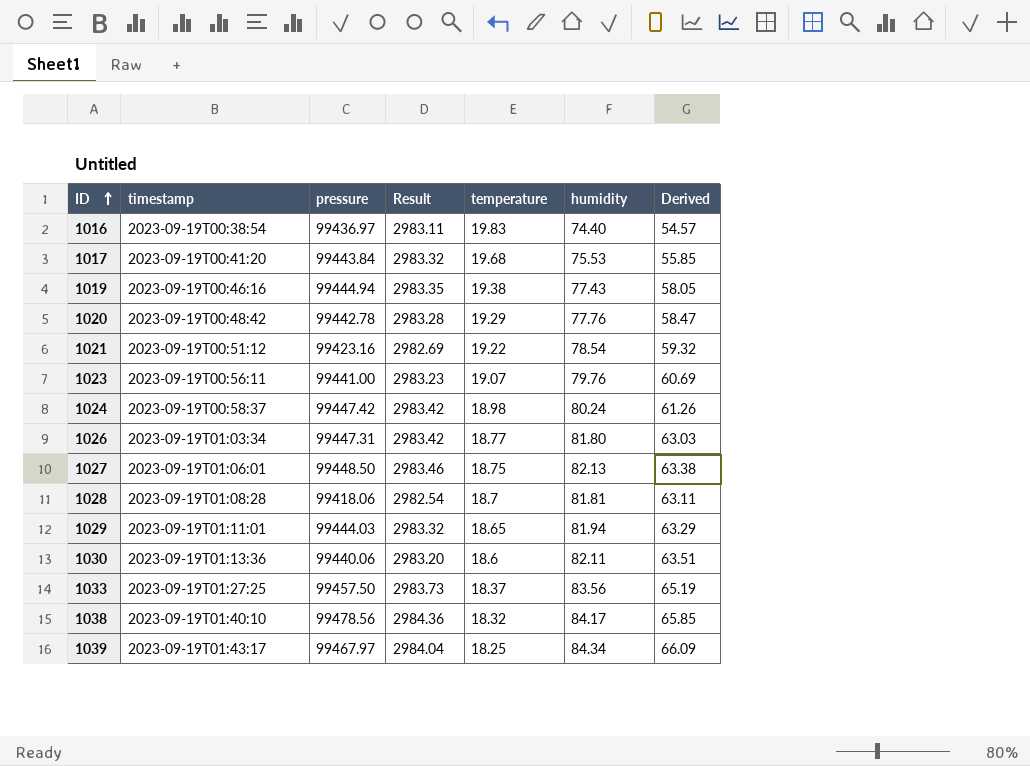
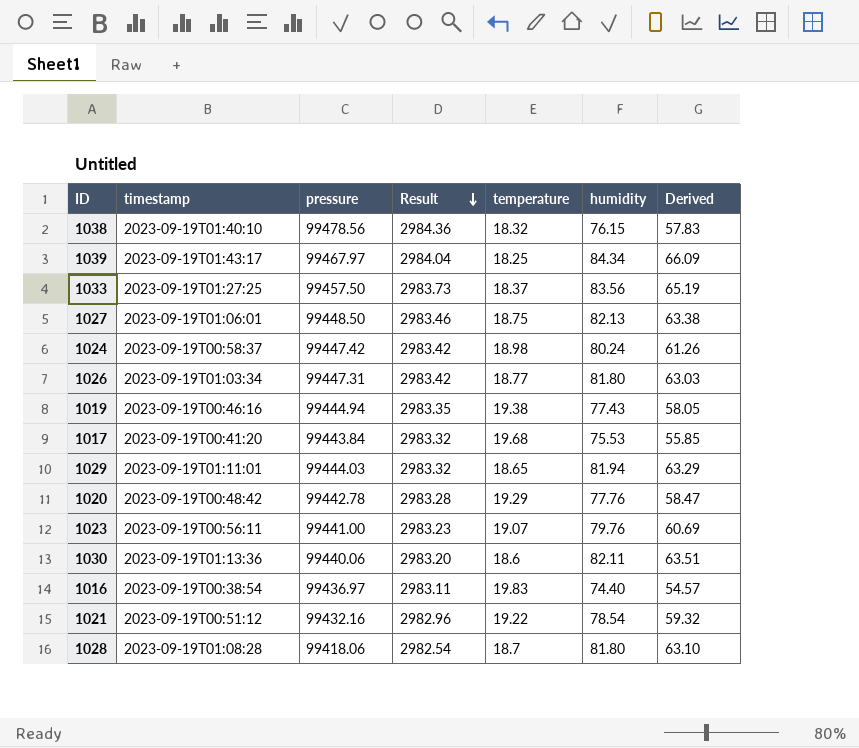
row order: ID ascending -> Result descending
1038 | humidity: 84.17 -> 76.15
1038 | Derived: 65.85 -> 57.83
1021 | pressure: 99423.16 -> 99432.16
1021 | Result: 2982.69 -> 2982.96
1028 | humidity: 81.81 -> 81.80
1028 | Derived: 63.11 -> 63.10

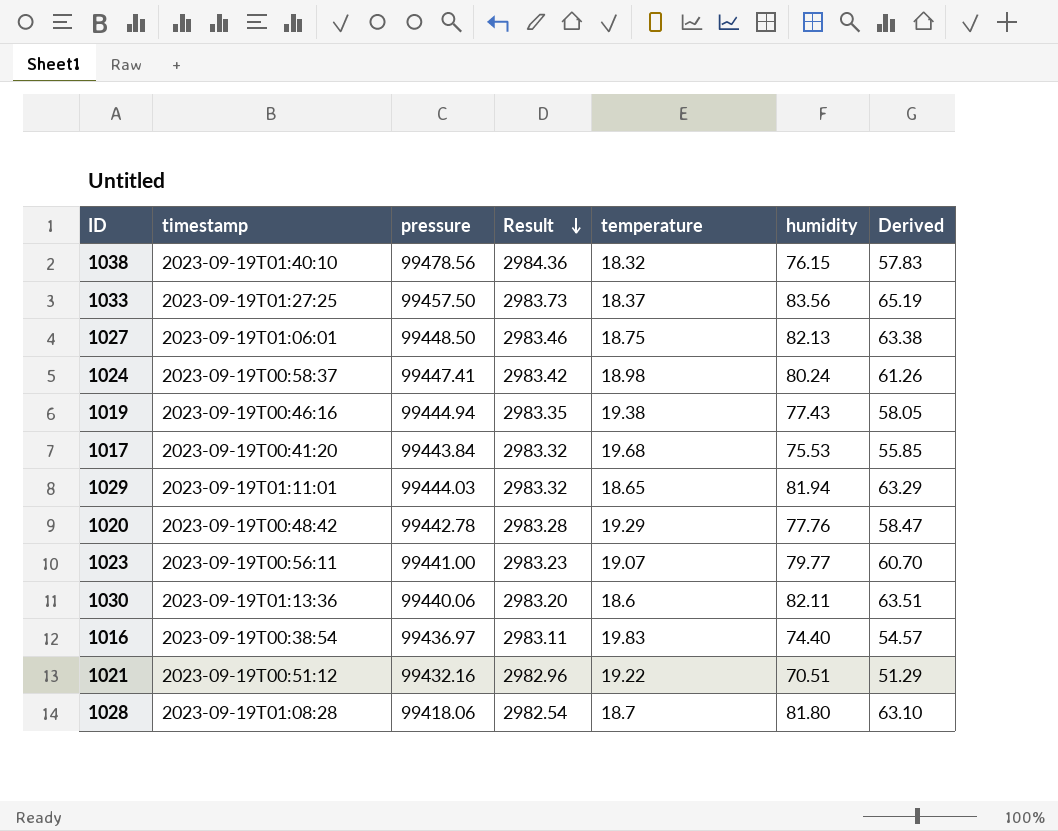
row 1039: 2023-09-19T01:43:17 | 99467.97 | 2984.04 | 18.25 | 84.34 | 66.09 -> none
row 1026: 2023-09-19T01:03:34 | 99447.31 | 2983.42 | 18.77 | 81.80 | 63.03 -> none
1024 | pressure: 99447.42 -> 99447.41
1023 | humidity: 79.76 -> 79.77
1023 | Derived: 60.69 -> 60.70
1021 | humidity: 78.54 -> 70.51
1021 | Derived: 59.32 -> 51.29

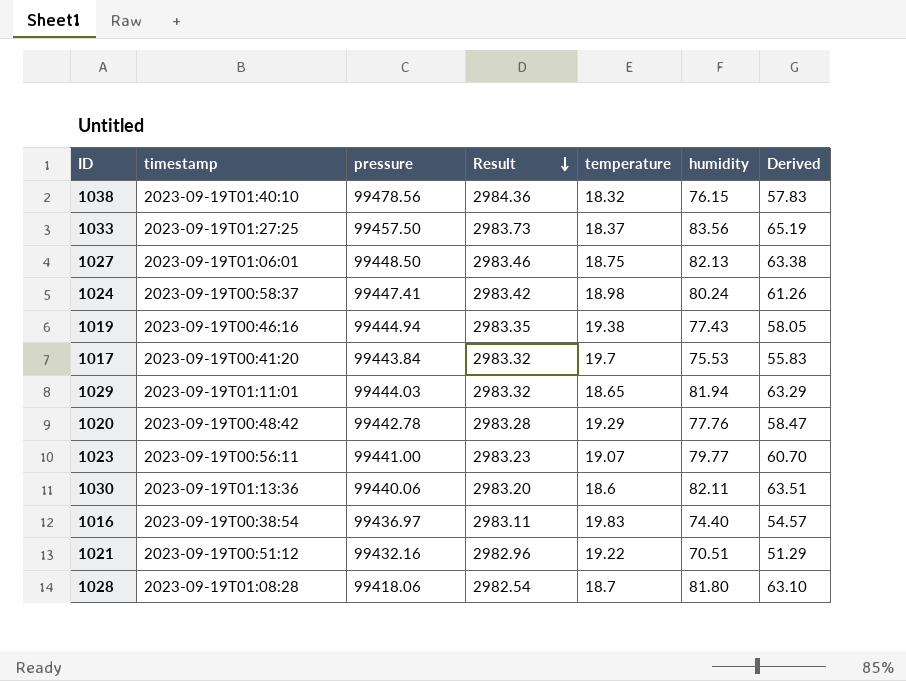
1017 | temperature: 19.68 -> 19.7
1017 | Derived: 55.85 -> 55.83

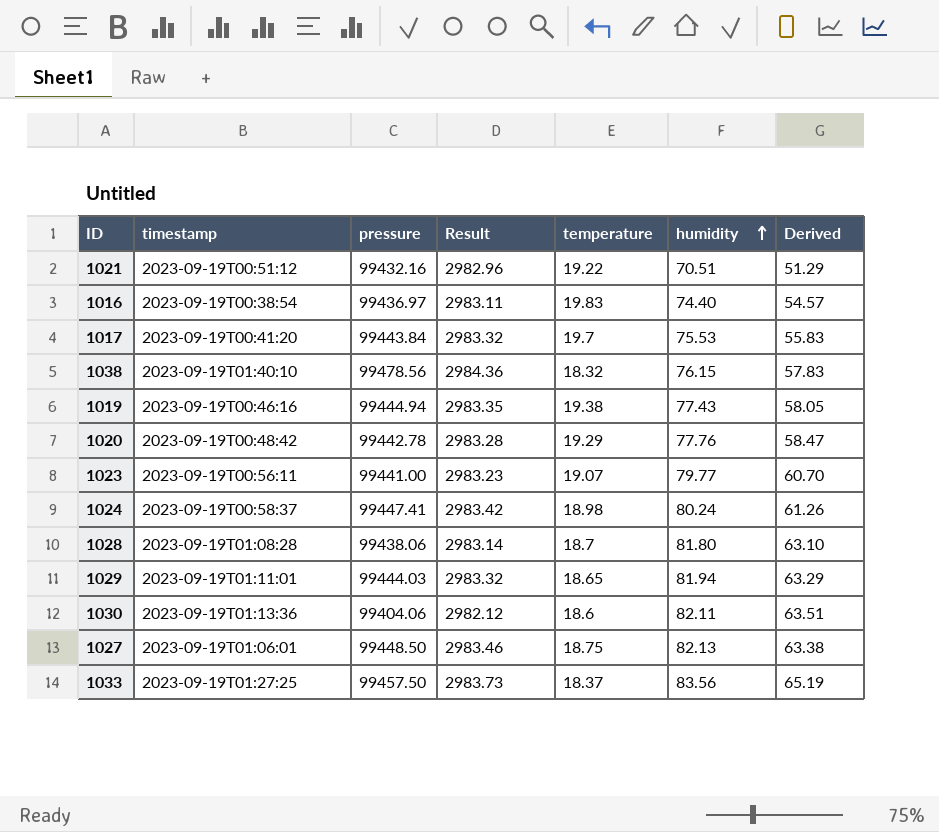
row order: Result descending -> humidity ascending
1028 | pressure: 99418.06 -> 99438.06
1028 | Result: 2982.54 -> 2983.14
1030 | pressure: 99440.06 -> 99404.06
1030 | Result: 2983.20 -> 2982.12

